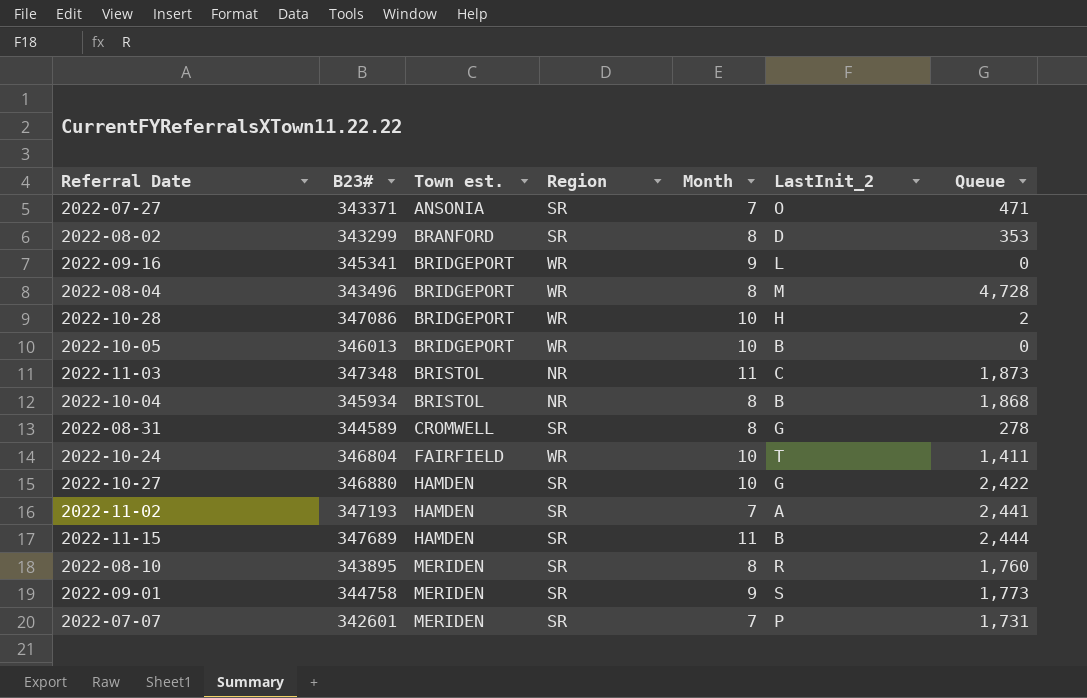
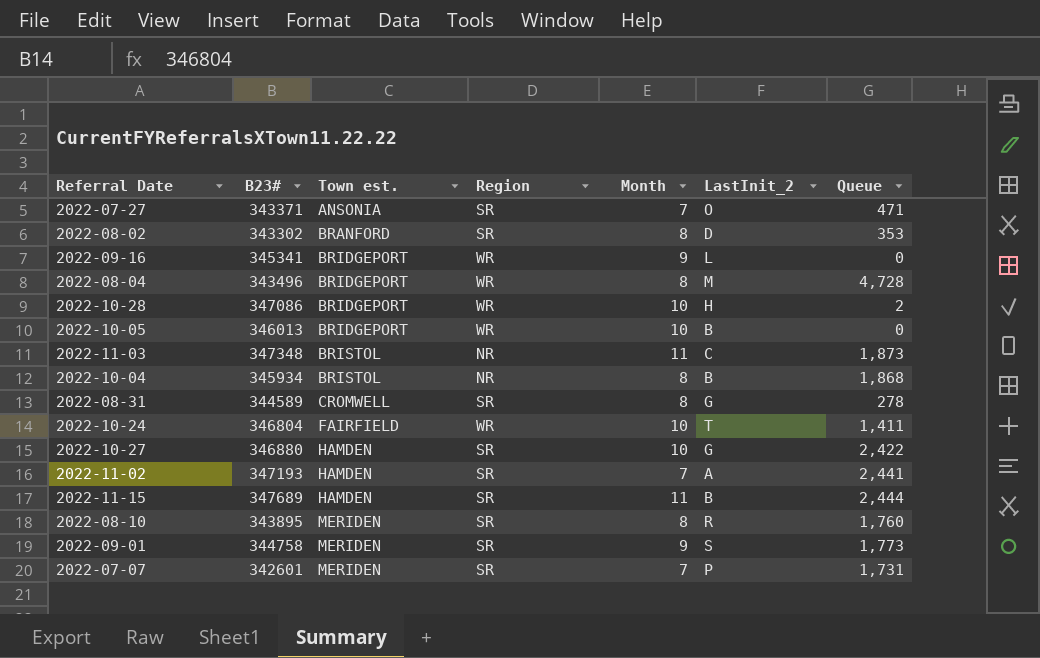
2022-08-02 | B23#: 343299 -> 343302

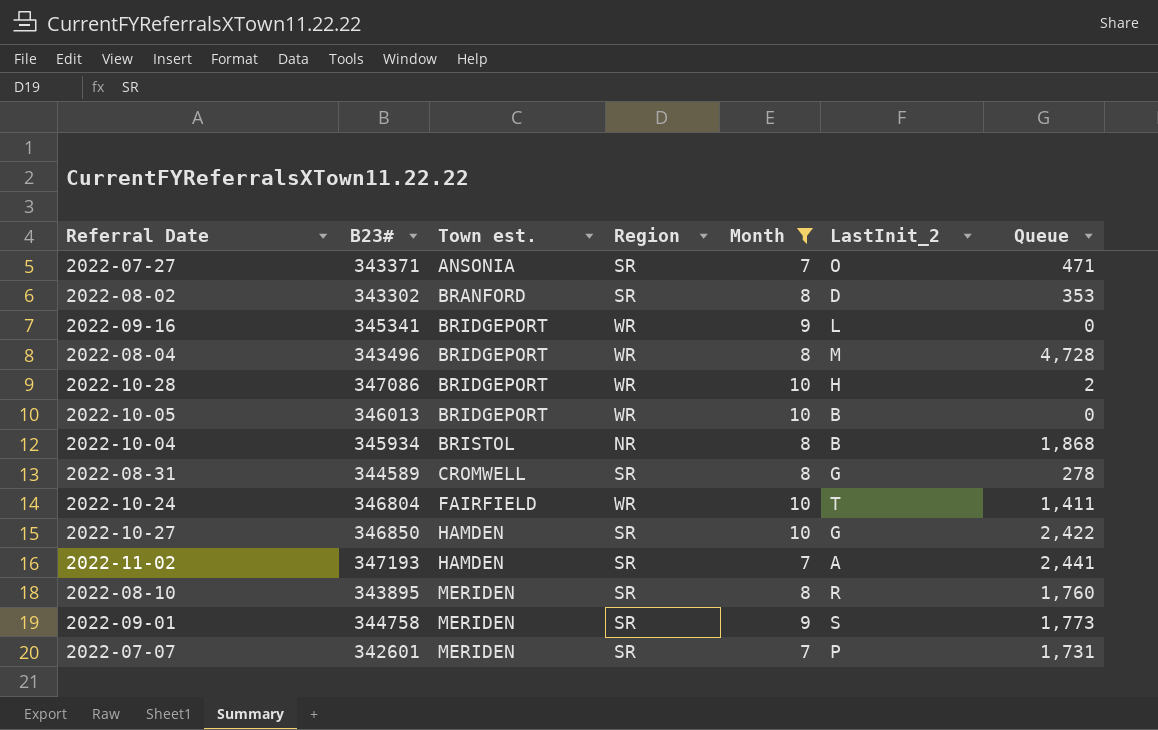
filter: none -> Month != 11
2022-10-27 | B23#: 346880 -> 346850

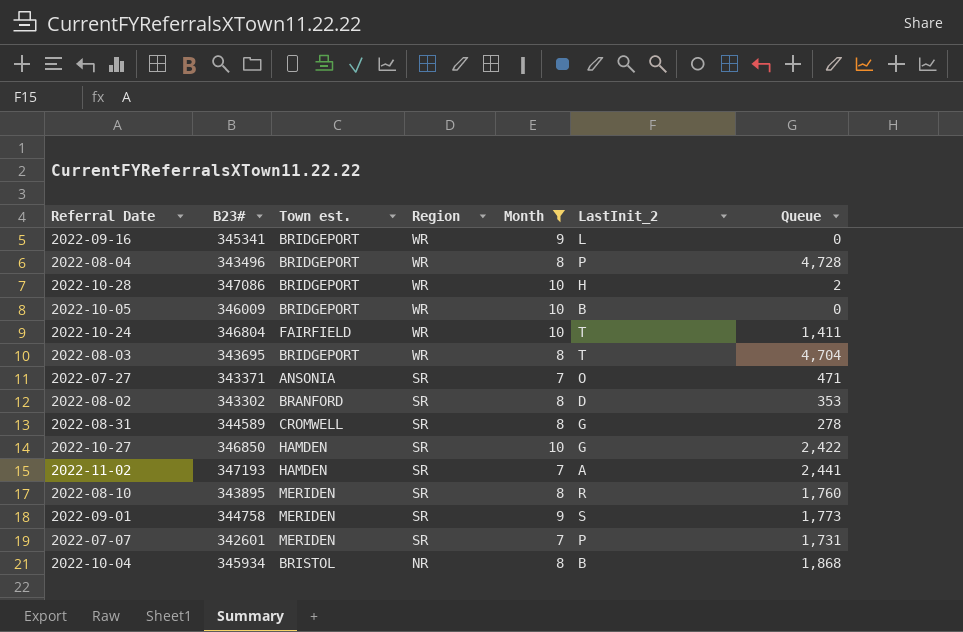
row order: Town est. ascending -> Region descending
2022-08-04 | LastInit_2: M -> P
2022-10-05 | B23#: 346013 -> 346009
row 2022-08-03: none -> 343695 | BRIDGEPORT | WR | 8 | T | 4,704

